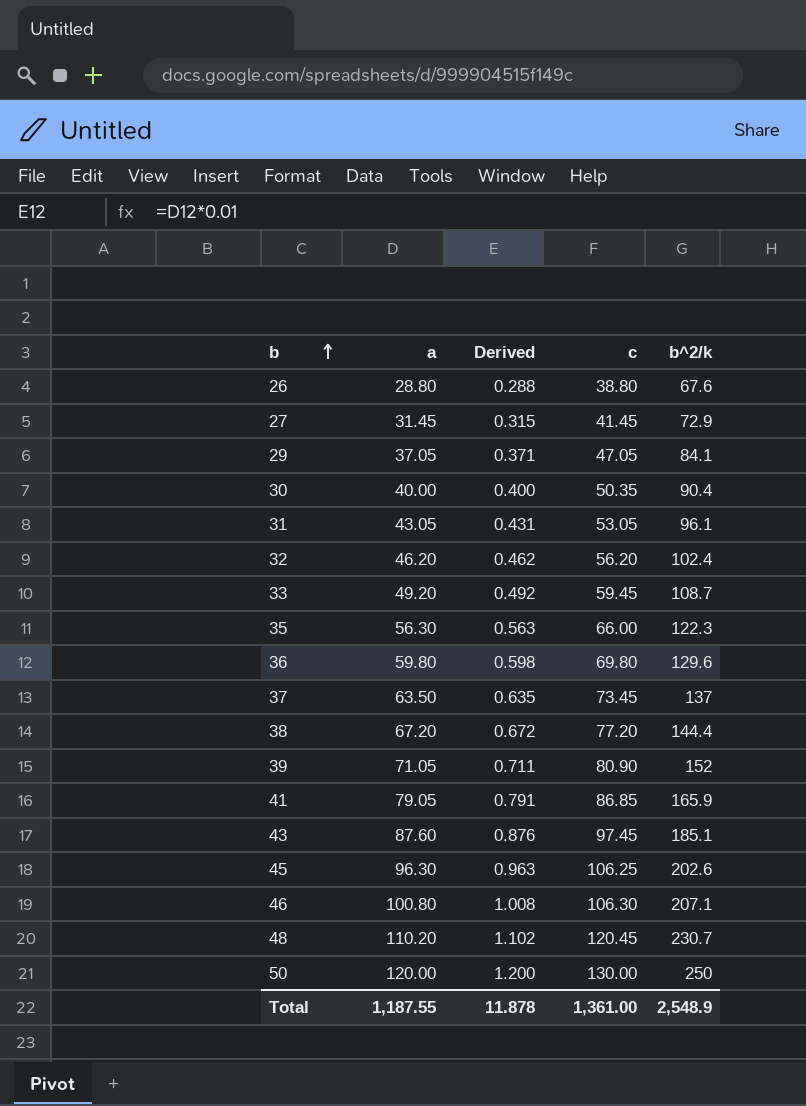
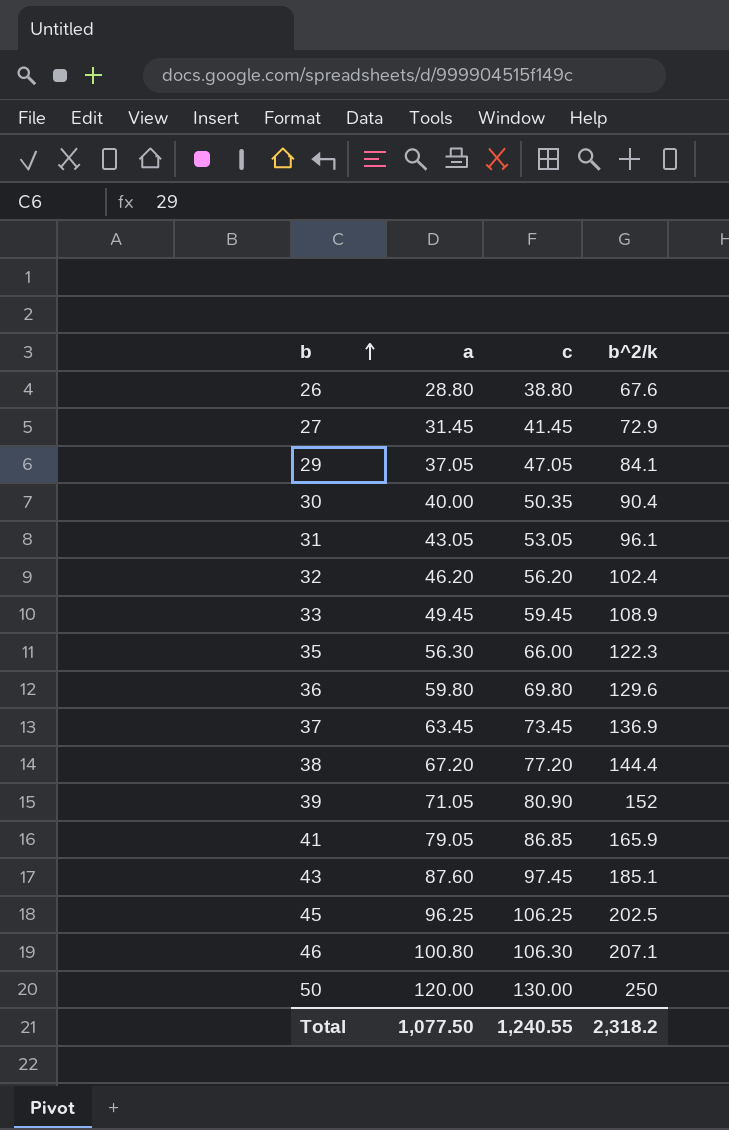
column Derived | formula: [a] * 0.01 -> none
row 48: 110.20 | 1.102 | 120.45 | 230.7 -> none
33 | a: 49.20 -> 49.45
33 | b^2/k: 108.7 -> 108.9
37 | a: 63.50 -> 63.45
37 | b^2/k: 137 -> 136.9
45 | a: 96.30 -> 96.25
45 | b^2/k: 202.6 -> 202.5
Total | a: 1,187.55 -> 1,077.50
Total | c: 1,361.00 -> 1,240.55
Total | b^2/k: 2,548.9 -> 2,318.2

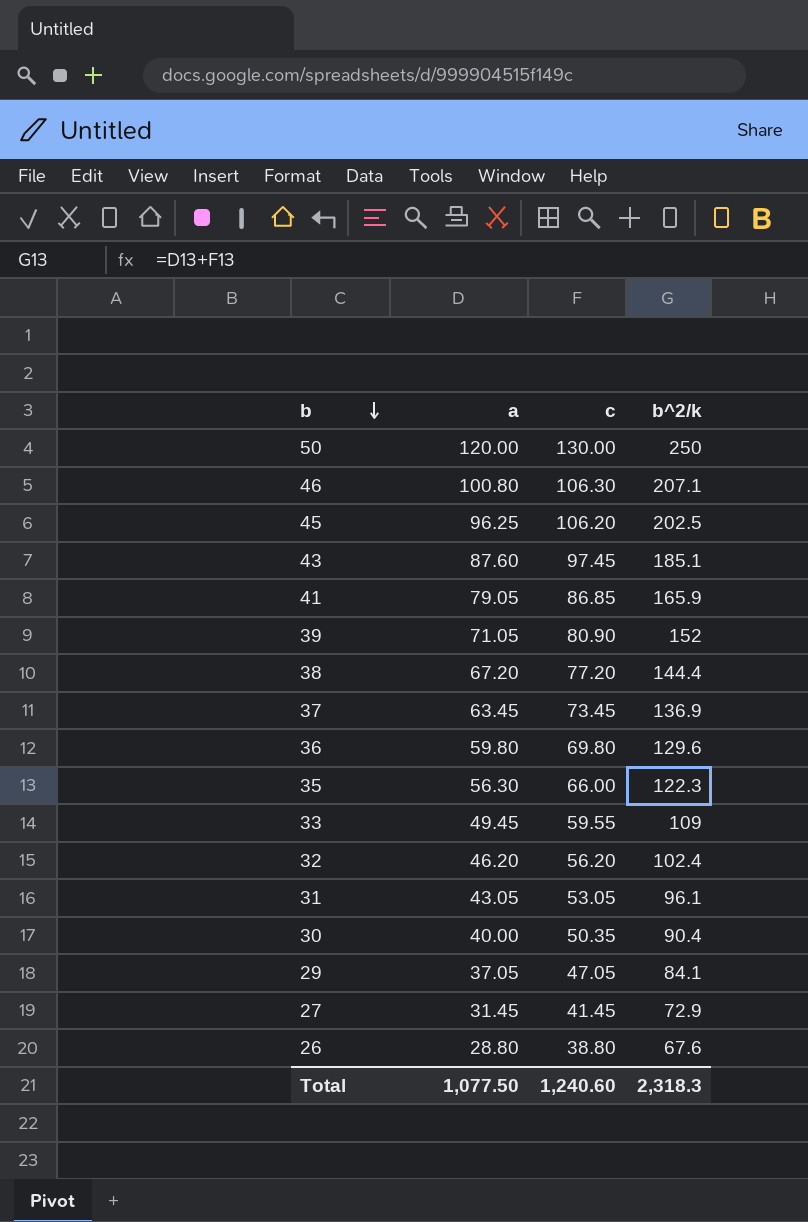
row order: b ascending -> b descending
45 | c: 106.25 -> 106.20
33 | c: 59.45 -> 59.55
33 | b^2/k: 108.9 -> 109
Total | c: 1,240.55 -> 1,240.60
Total | b^2/k: 2,318.2 -> 2,318.3

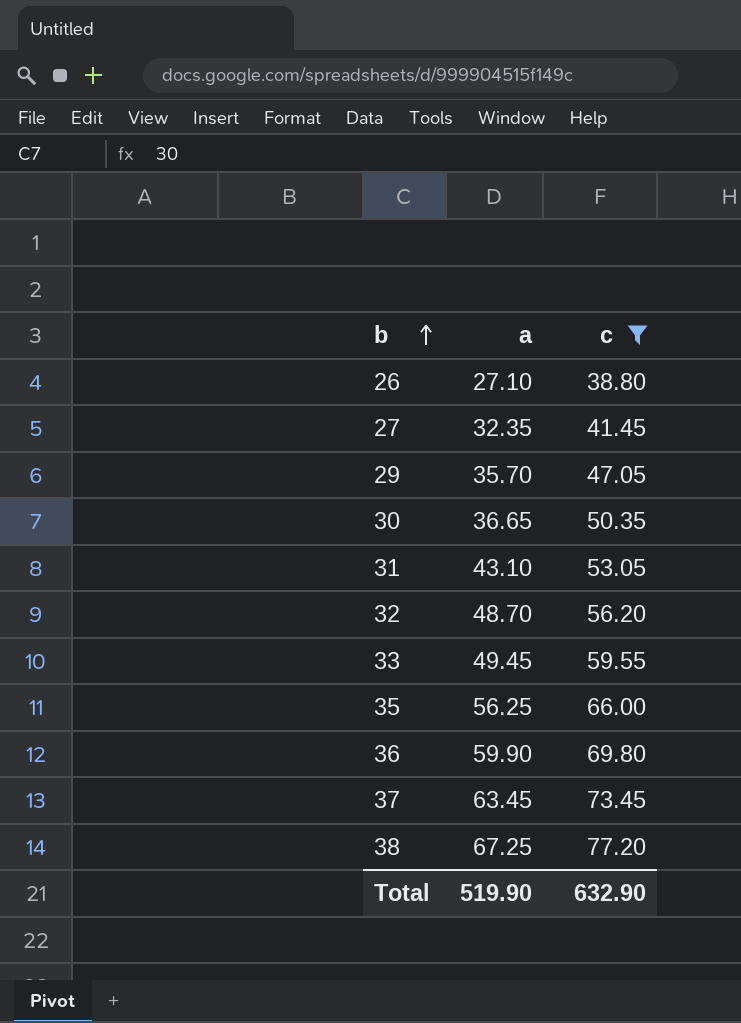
filter: none -> c <= 77.20
row order: b descending -> b ascending
column b^2/k | formula: [a] + [c] -> none
26 | a: 28.80 -> 27.10
27 | a: 31.45 -> 32.35
29 | a: 37.05 -> 35.70
30 | a: 40.00 -> 36.65
31 | a: 43.05 -> 43.10
32 | a: 46.20 -> 48.70
35 | a: 56.30 -> 56.25
36 | a: 59.80 -> 59.90
38 | a: 67.20 -> 67.25
Total | a: 1,077.50 -> 519.90
Total | c: 1,240.60 -> 632.90

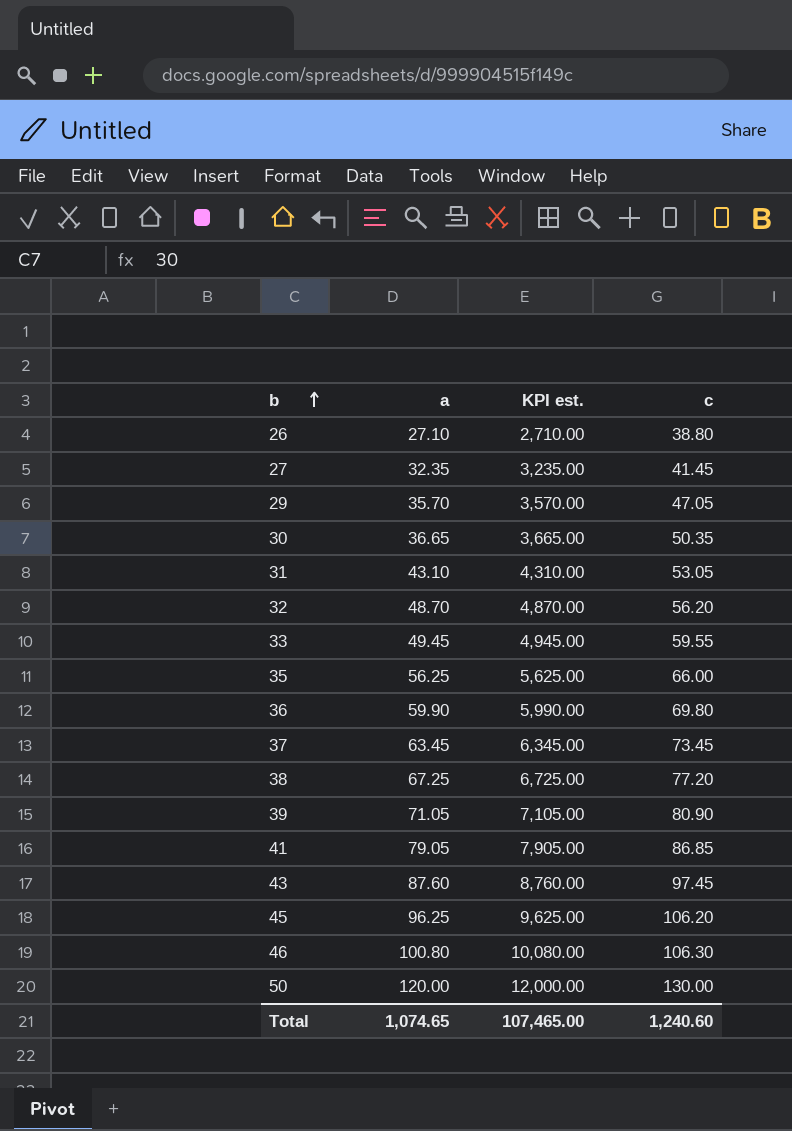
filter: c <= 77.20 -> none
column KPI est. | formula: none -> [a] * 100
Total | a: 519.90 -> 1,074.65
Total | c: 632.90 -> 1,240.60

